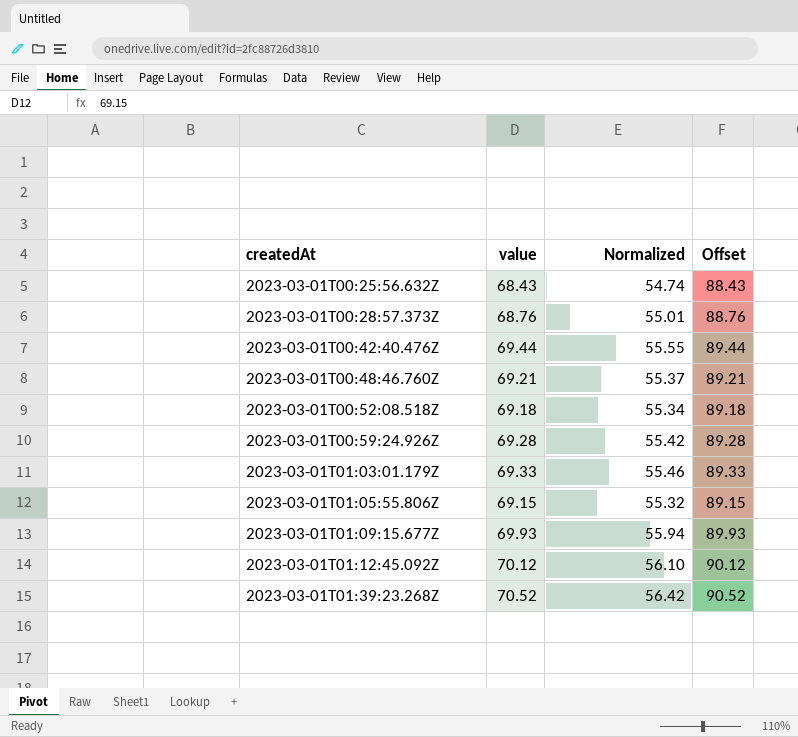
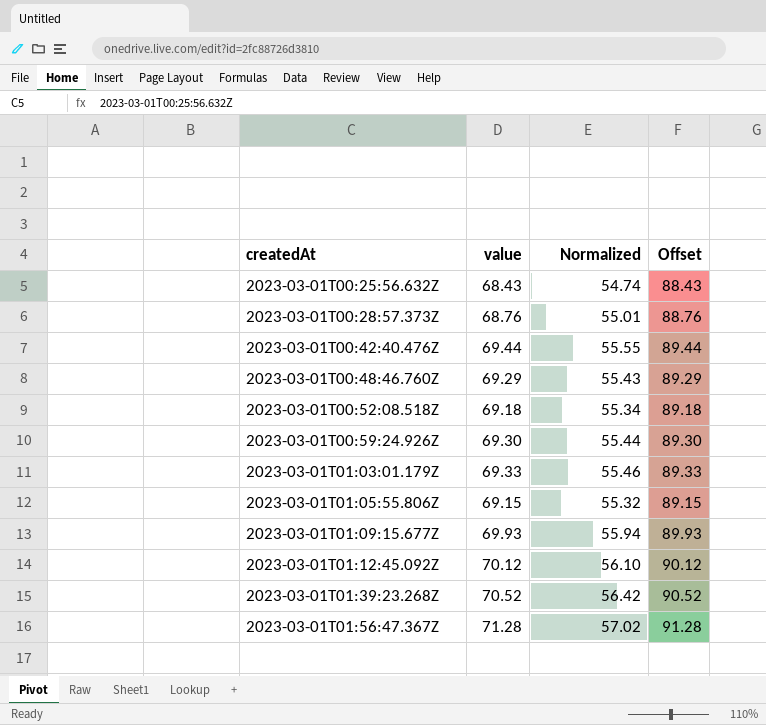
2023-03-01T00:48:46.760Z | value: 69.21 -> 69.29
2023-03-01T00:48:46.760Z | Normalized: 55.37 -> 55.43
2023-03-01T00:48:46.760Z | Offset: 89.21 -> 89.29
2023-03-01T00:59:24.926Z | value: 69.28 -> 69.30
2023-03-01T00:59:24.926Z | Normalized: 55.42 -> 55.44
2023-03-01T00:59:24.926Z | Offset: 89.28 -> 89.30
row 2023-03-01T01:56:47.367Z: none -> 71.28 | 57.02 | 91.28

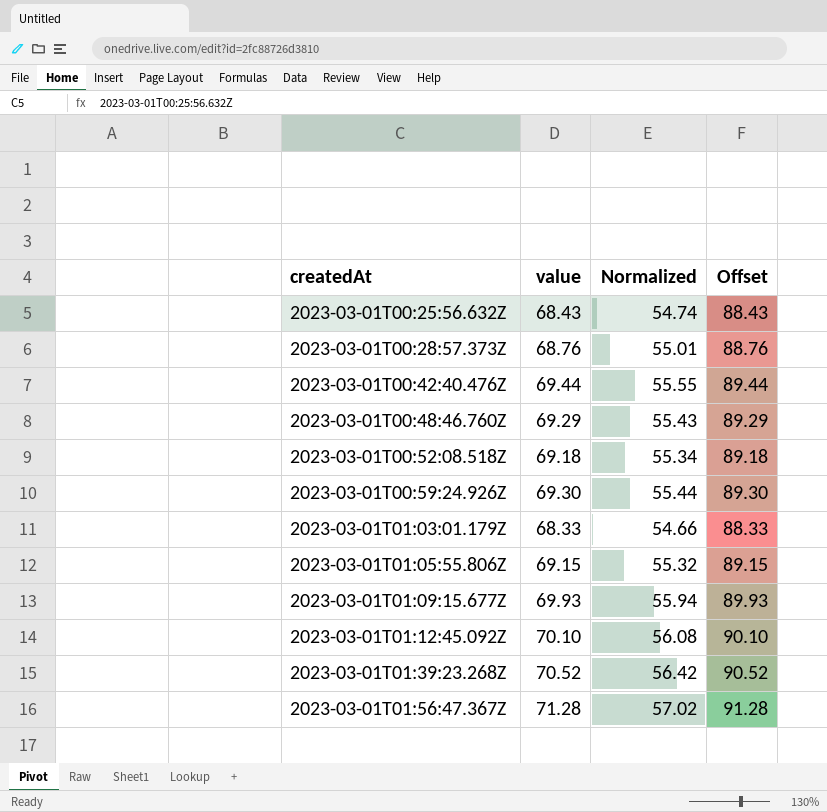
2023-03-01T01:03:01.179Z | value: 69.33 -> 68.33
2023-03-01T01:03:01.179Z | Normalized: 55.46 -> 54.66
2023-03-01T01:03:01.179Z | Offset: 89.33 -> 88.33
2023-03-01T01:12:45.092Z | value: 70.12 -> 70.10
2023-03-01T01:12:45.092Z | Normalized: 56.10 -> 56.08
2023-03-01T01:12:45.092Z | Offset: 90.12 -> 90.10

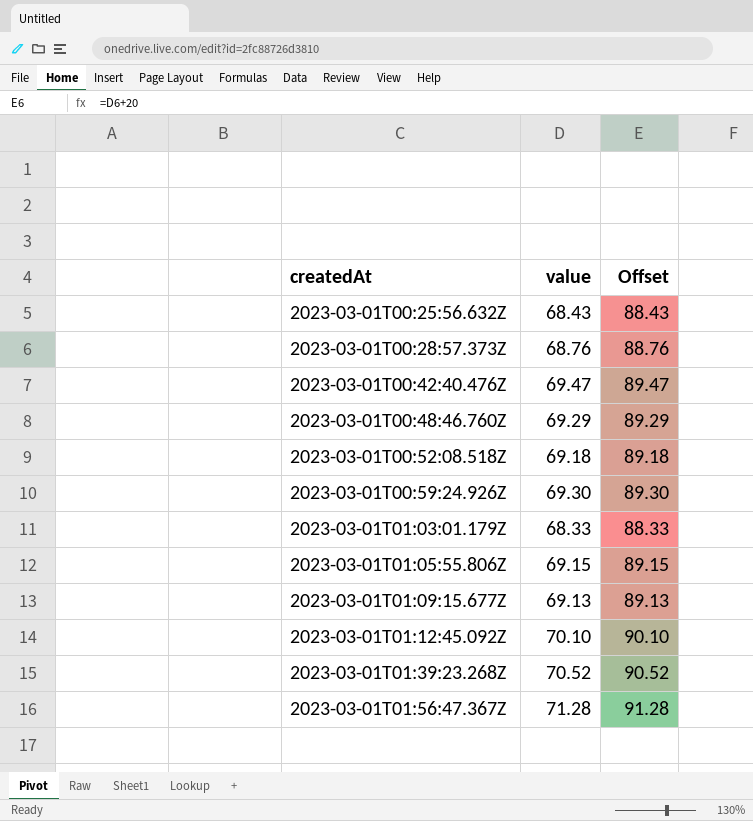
column Normalized | formula: [value] * 0.8 -> none
2023-03-01T00:42:40.476Z | value: 69.44 -> 69.47
2023-03-01T00:42:40.476Z | Offset: 89.44 -> 89.47
2023-03-01T01:09:15.677Z | value: 69.93 -> 69.13
2023-03-01T01:09:15.677Z | Offset: 89.93 -> 89.13

